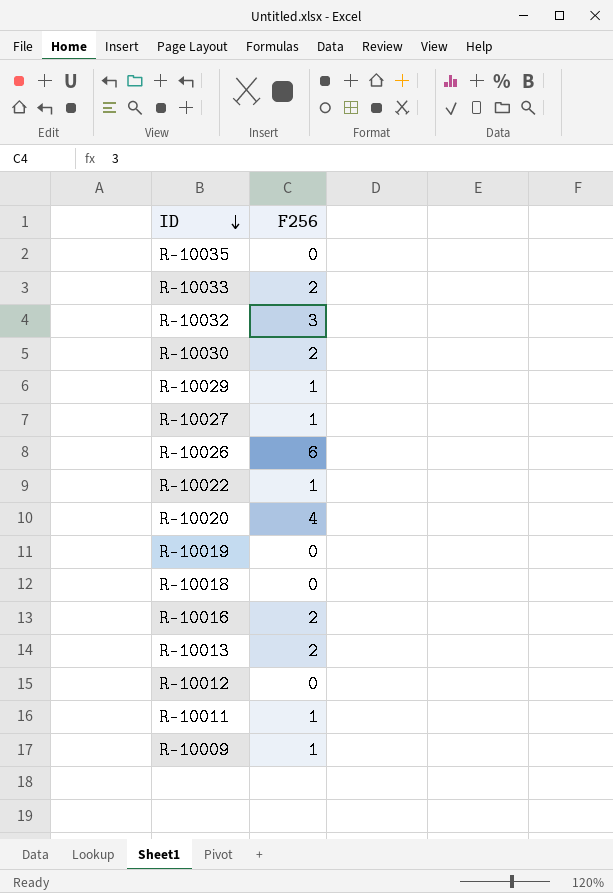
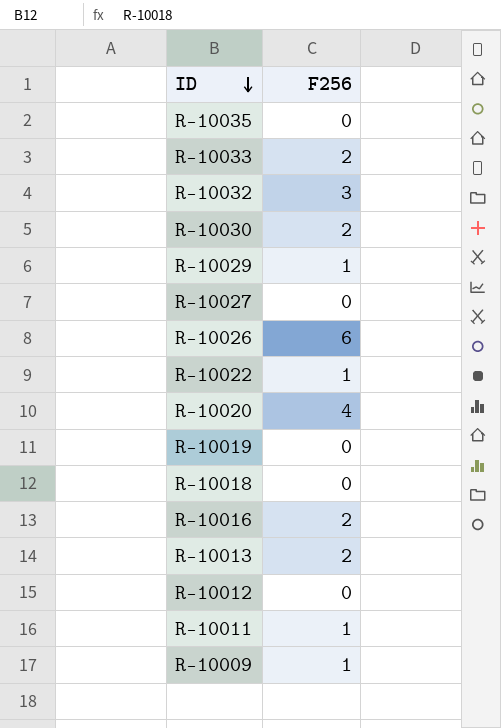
R-10027 | F256: 1 -> 0

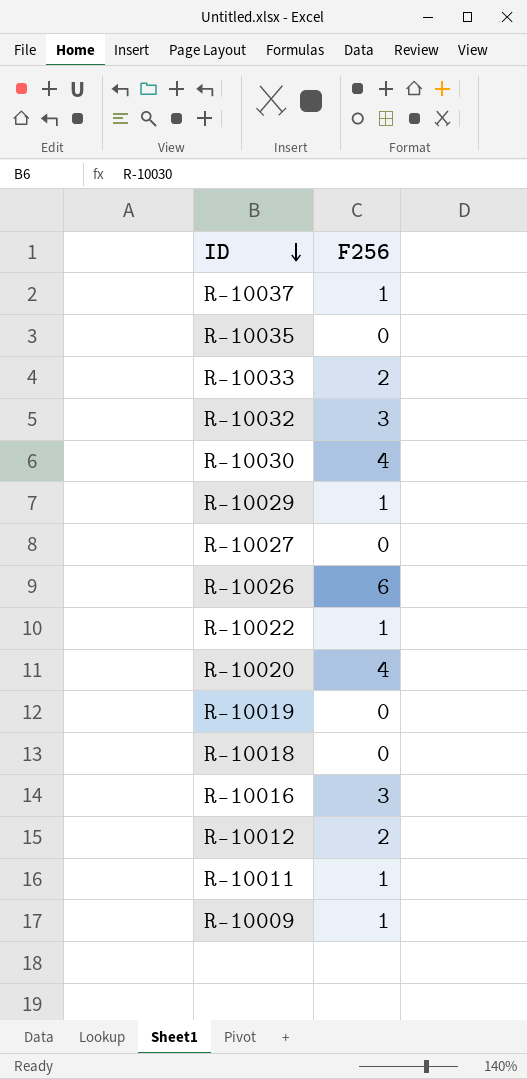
row R-10013: 2 -> none
row R-10037: none -> 1
R-10030 | F256: 2 -> 4
R-10016 | F256: 2 -> 3
R-10012 | F256: 0 -> 2

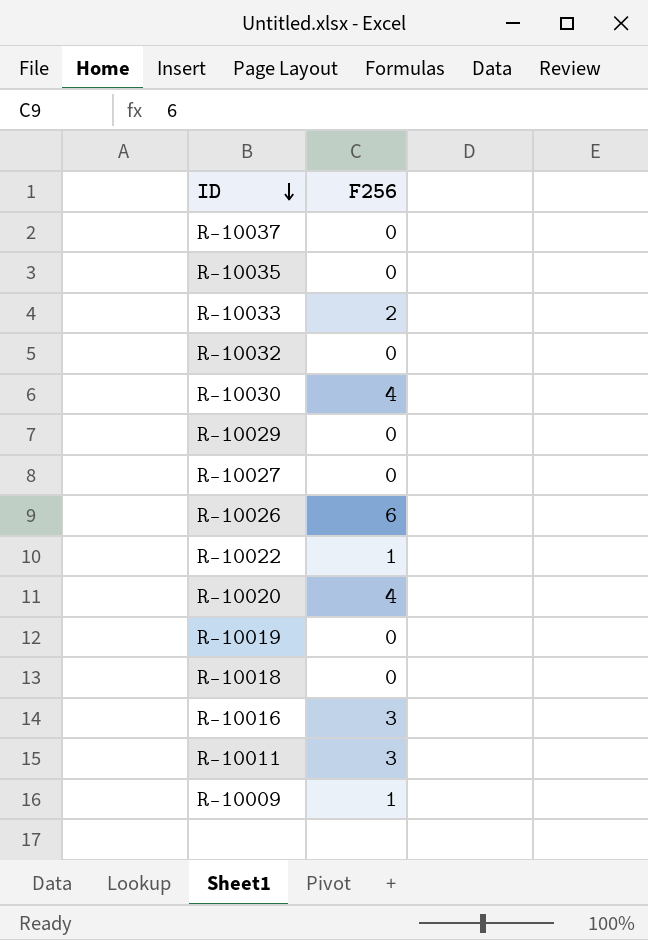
row R-10012: 2 -> none
R-10037 | F256: 1 -> 0
R-10032 | F256: 3 -> 0
R-10029 | F256: 1 -> 0
R-10011 | F256: 1 -> 3

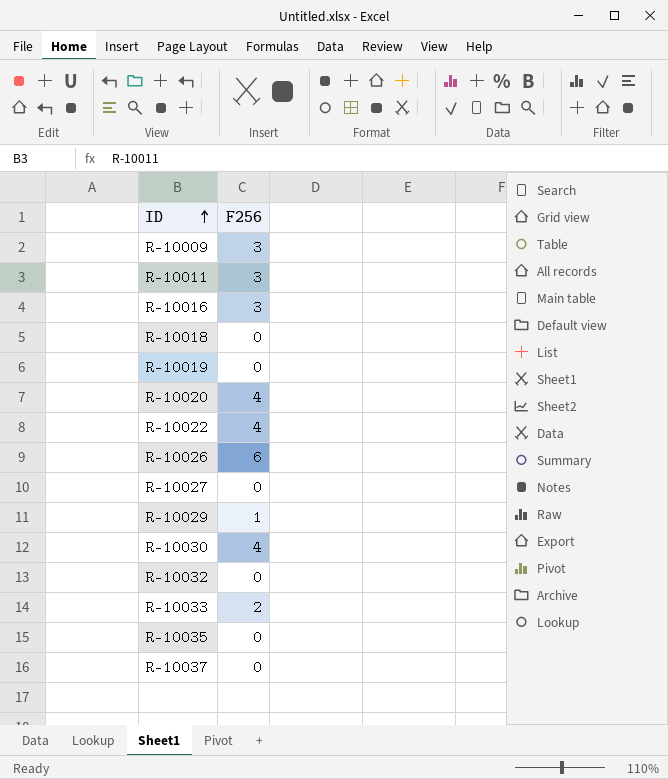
row order: ID descending -> ID ascending
R-10009 | F256: 1 -> 3
R-10022 | F256: 1 -> 4
R-10029 | F256: 0 -> 1

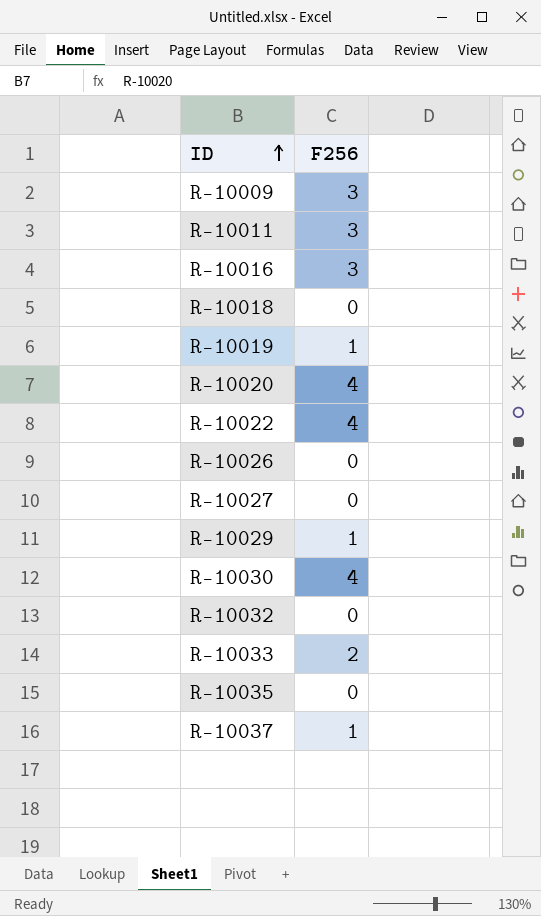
R-10019 | F256: 0 -> 1
R-10026 | F256: 6 -> 0
R-10037 | F256: 0 -> 1

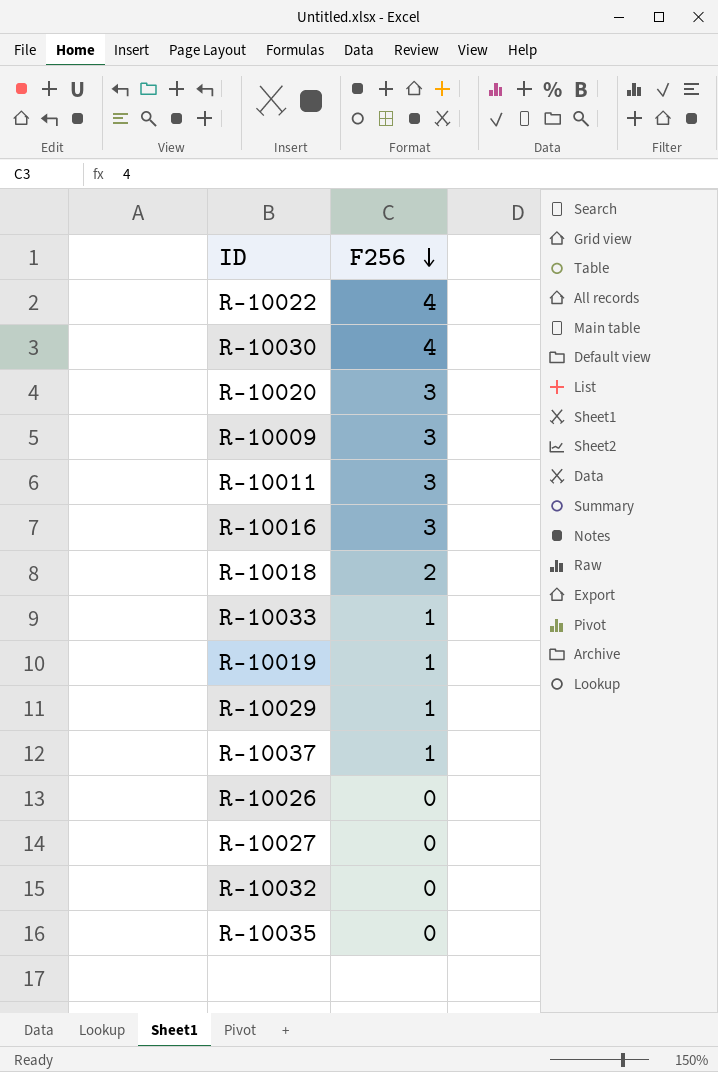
row order: ID ascending -> F256 descending
R-10020 | F256: 4 -> 3
R-10018 | F256: 0 -> 2
R-10033 | F256: 2 -> 1

